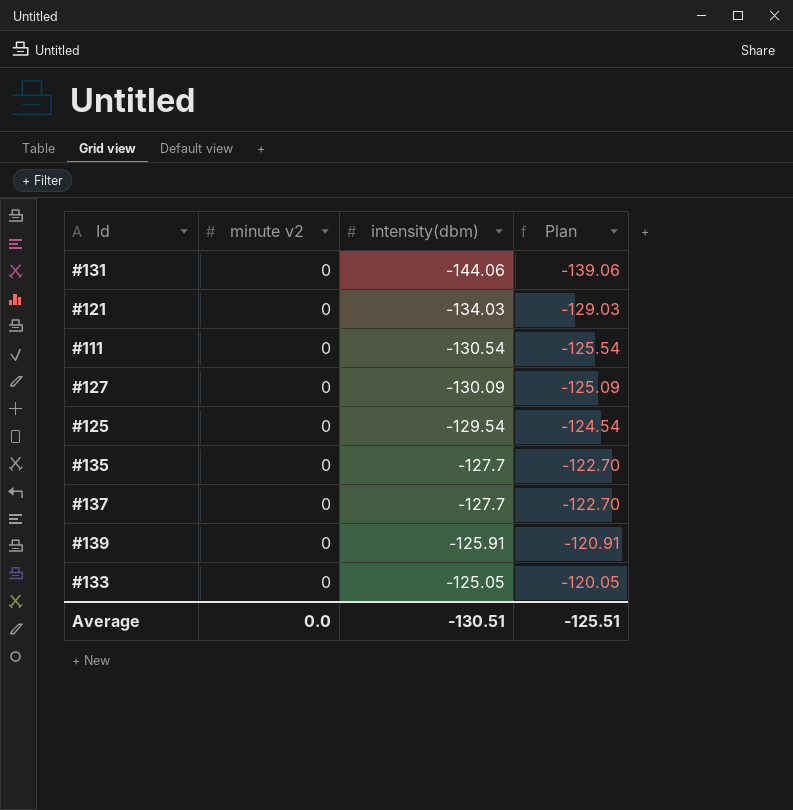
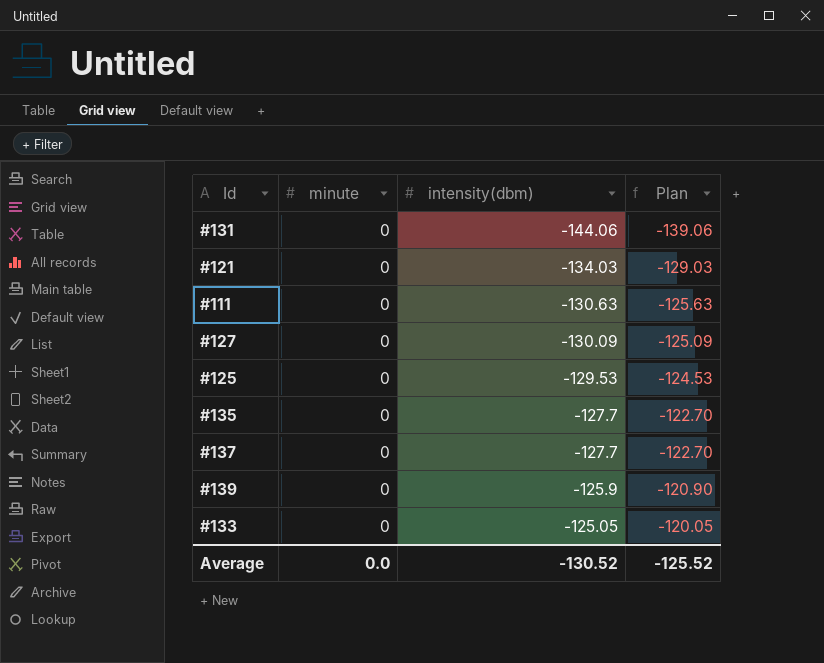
column name: minute v2 -> minute
#111 | intensity(dbm): -130.54 -> -130.63
#111 | Plan: -125.54 -> -125.63
#125 | intensity(dbm): -129.54 -> -129.53
#125 | Plan: -124.54 -> -124.53
#139 | intensity(dbm): -125.91 -> -125.9
#139 | Plan: -120.91 -> -120.90
Average | intensity(dbm): -130.51 -> -130.52
Average | Plan: -125.51 -> -125.52

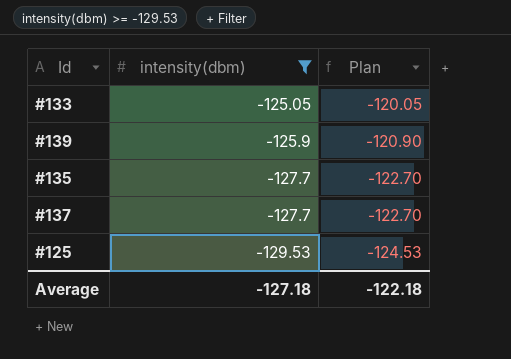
filter: none -> intensity(dbm) >= -129.53
row order: intensity(dbm) ascending -> intensity(dbm) descending
column minute | position: 2 -> none
Average | intensity(dbm): -130.52 -> -127.18
Average | Plan: -125.52 -> -122.18

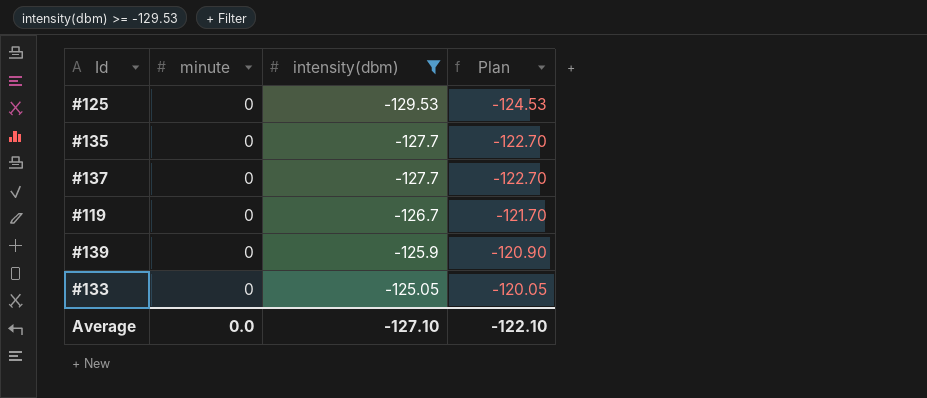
row order: intensity(dbm) descending -> intensity(dbm) ascending
column minute | position: none -> 2
row #119: none -> 0 | -126.7 | -121.70
Average | intensity(dbm): -127.18 -> -127.10
Average | Plan: -122.18 -> -122.10

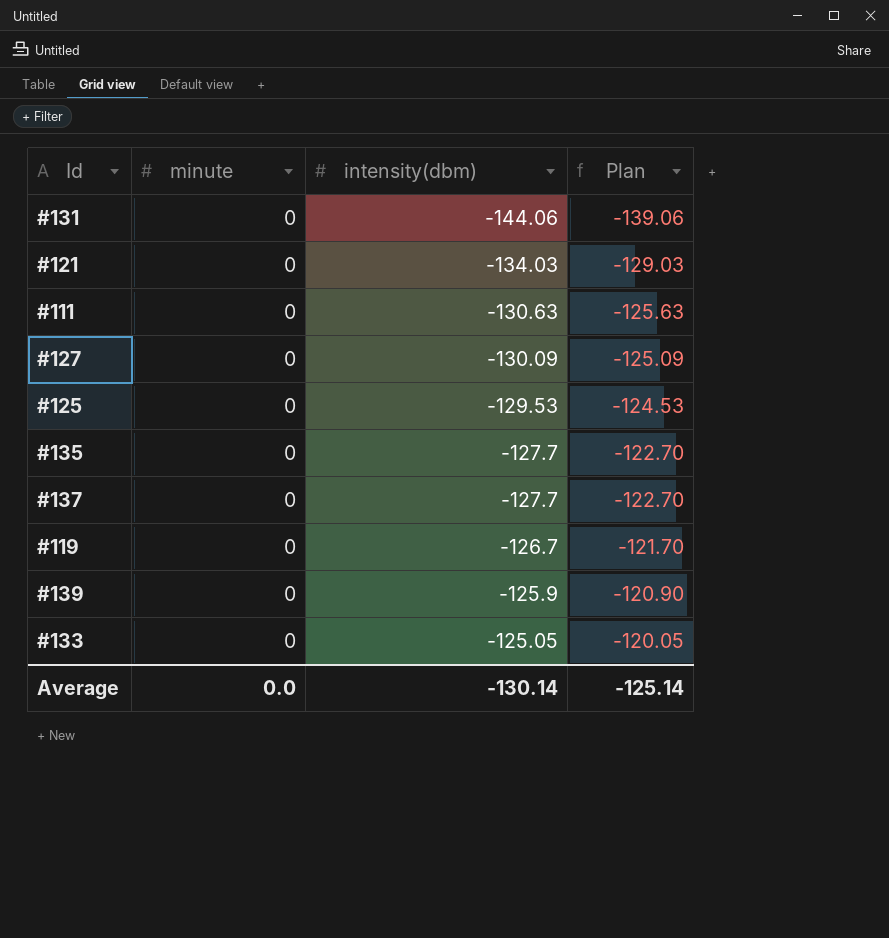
filter: intensity(dbm) >= -129.53 -> none
Average | intensity(dbm): -127.10 -> -130.14
Average | Plan: -122.10 -> -125.14

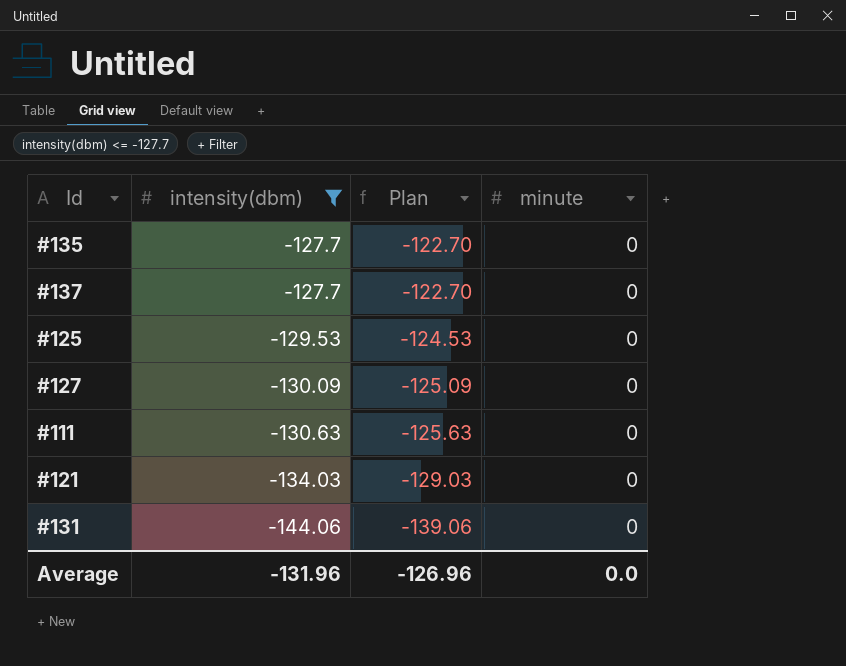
filter: none -> intensity(dbm) <= -127.7
row order: intensity(dbm) ascending -> intensity(dbm) descending
column minute | position: 2 -> 4
Average | intensity(dbm): -130.14 -> -131.96
Average | Plan: -125.14 -> -126.96

